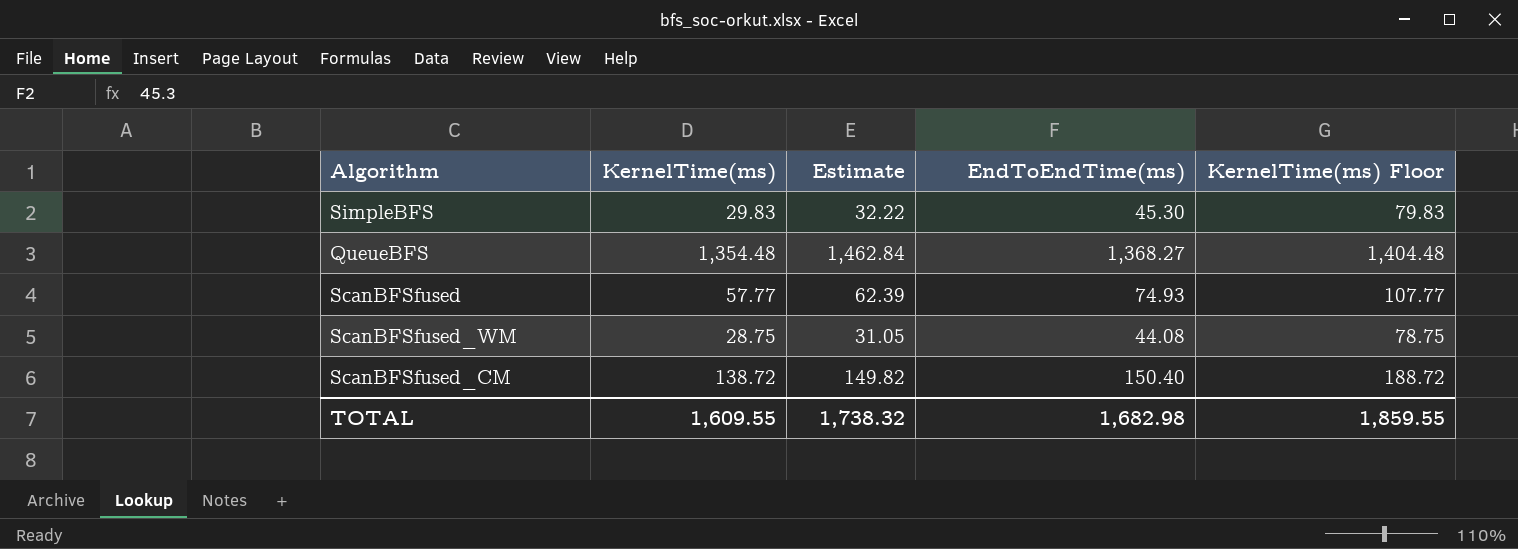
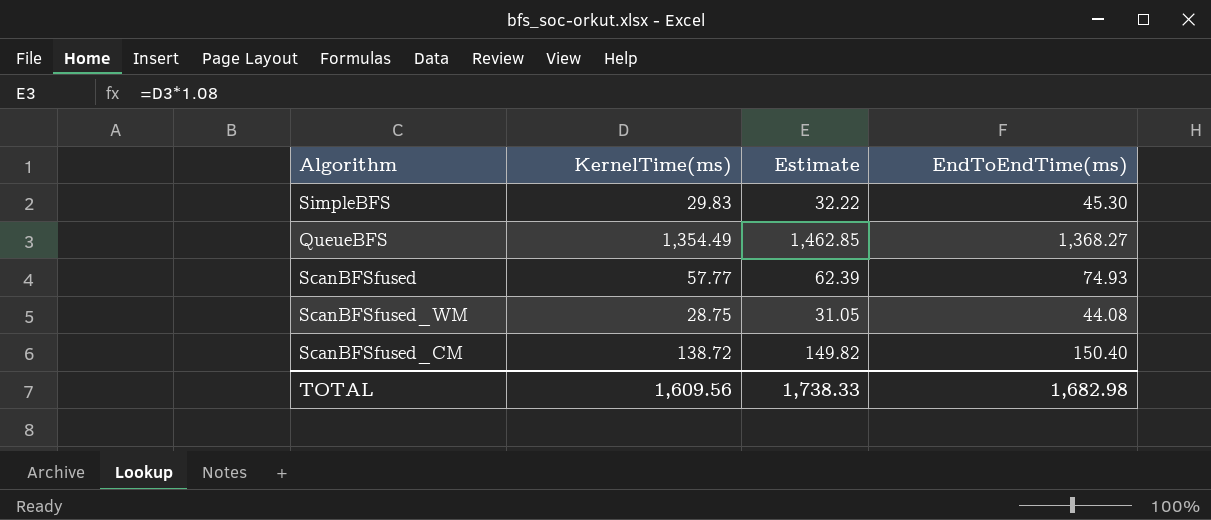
column KernelTime(ms) Floor | formula: [KernelTime(ms)] + 50 -> none
QueueBFS | KernelTime(ms): 1,354.48 -> 1,354.49
QueueBFS | Estimate: 1,462.84 -> 1,462.85
TOTAL | KernelTime(ms): 1,609.55 -> 1,609.56
TOTAL | Estimate: 1,738.32 -> 1,738.33

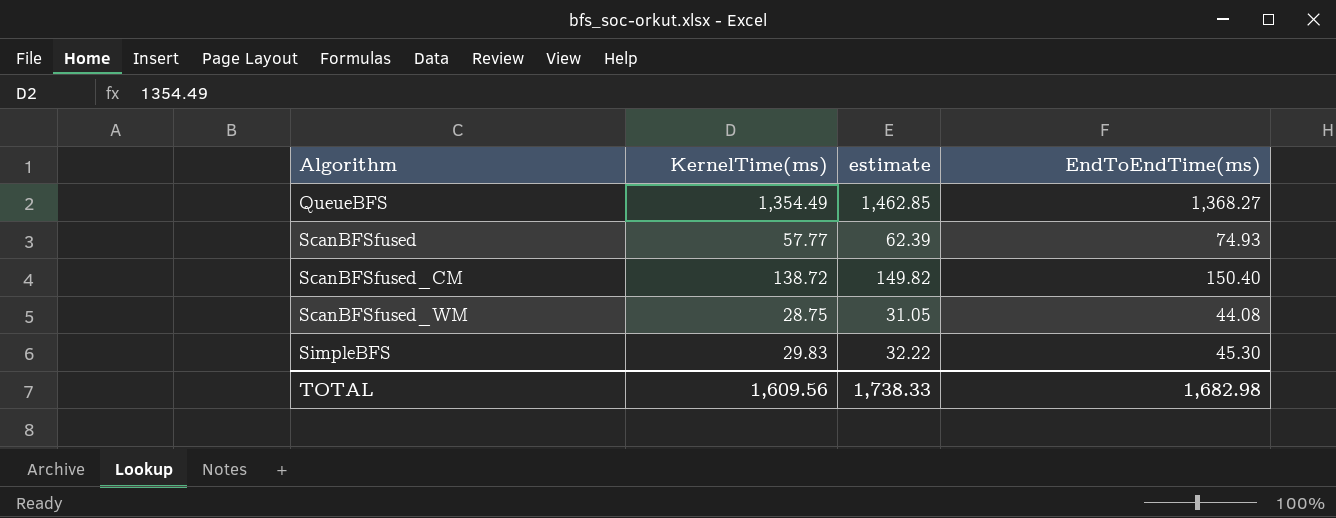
row order: none -> Algorithm ascending
column name: Estimate -> estimate

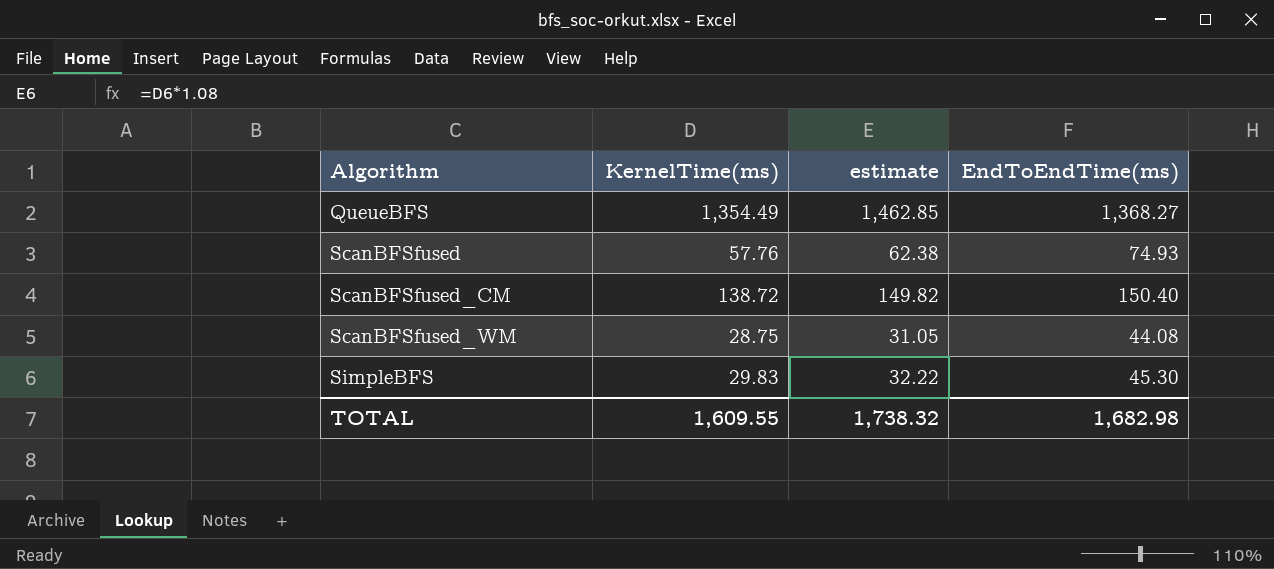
ScanBFSfused | KernelTime(ms): 57.77 -> 57.76
ScanBFSfused | estimate: 62.39 -> 62.38
TOTAL | KernelTime(ms): 1,609.56 -> 1,609.55
TOTAL | estimate: 1,738.33 -> 1,738.32

